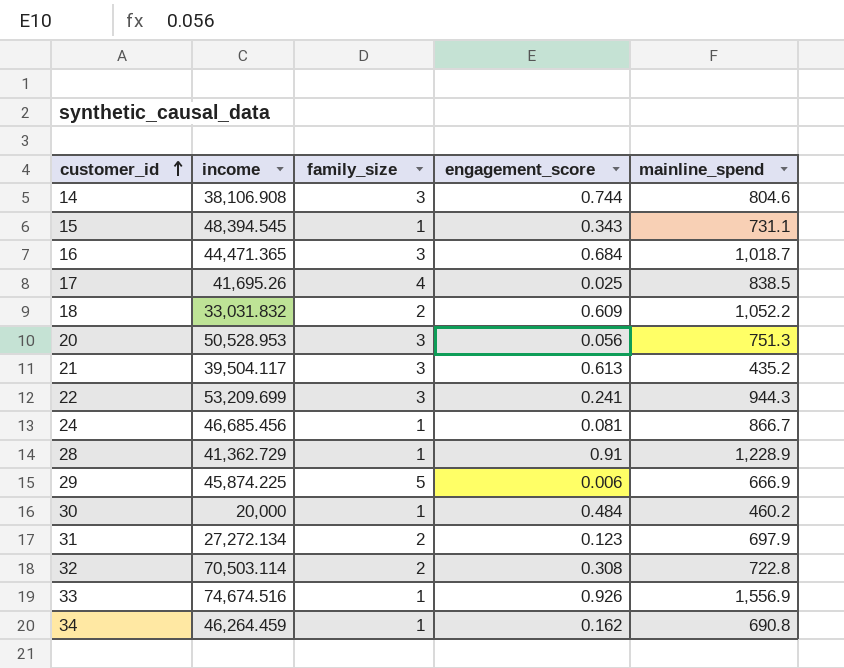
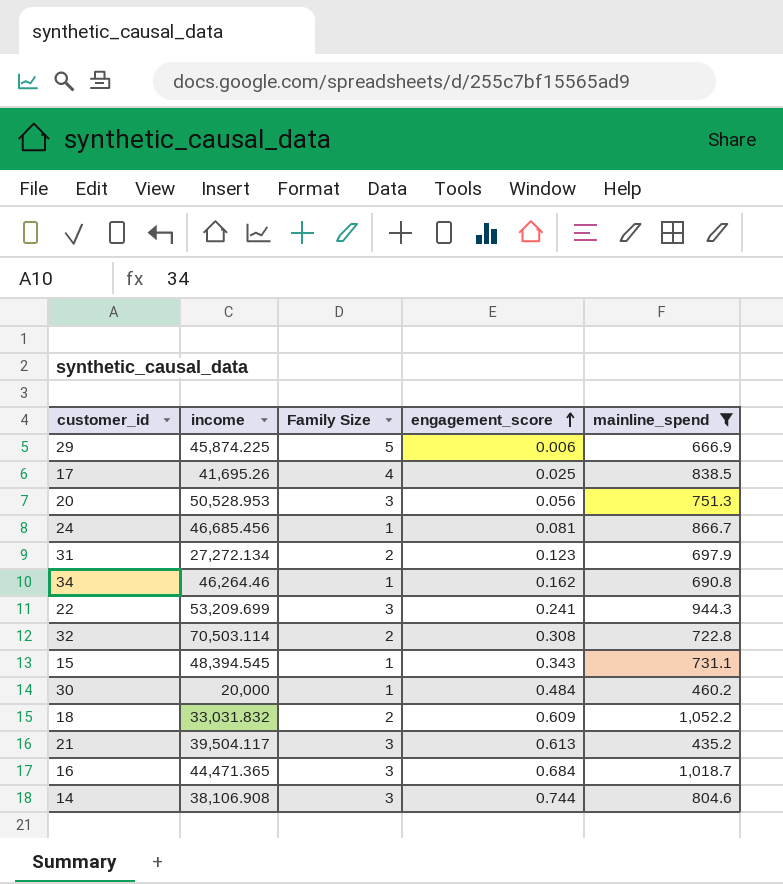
filter: none -> mainline_spend <= 1,052.2
row order: customer_id ascending -> engagement_score ascending
column name: family_size -> Family Size
34 | income: 46,264.459 -> 46,264.46

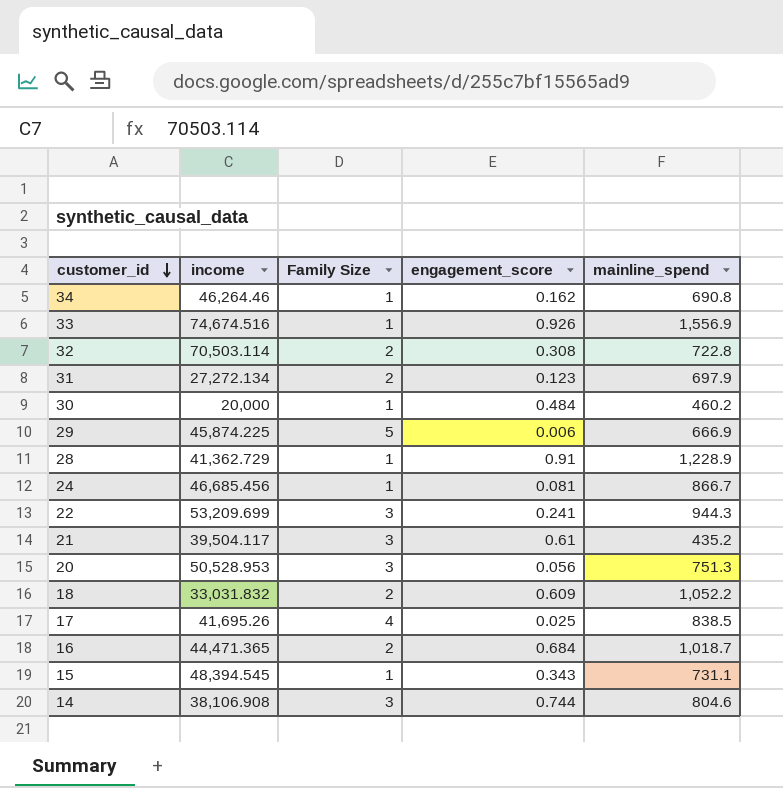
filter: mainline_spend <= 1,052.2 -> none
row order: engagement_score ascending -> customer_id descending
21 | engagement_score: 0.613 -> 0.61
16 | Family Size: 3 -> 2

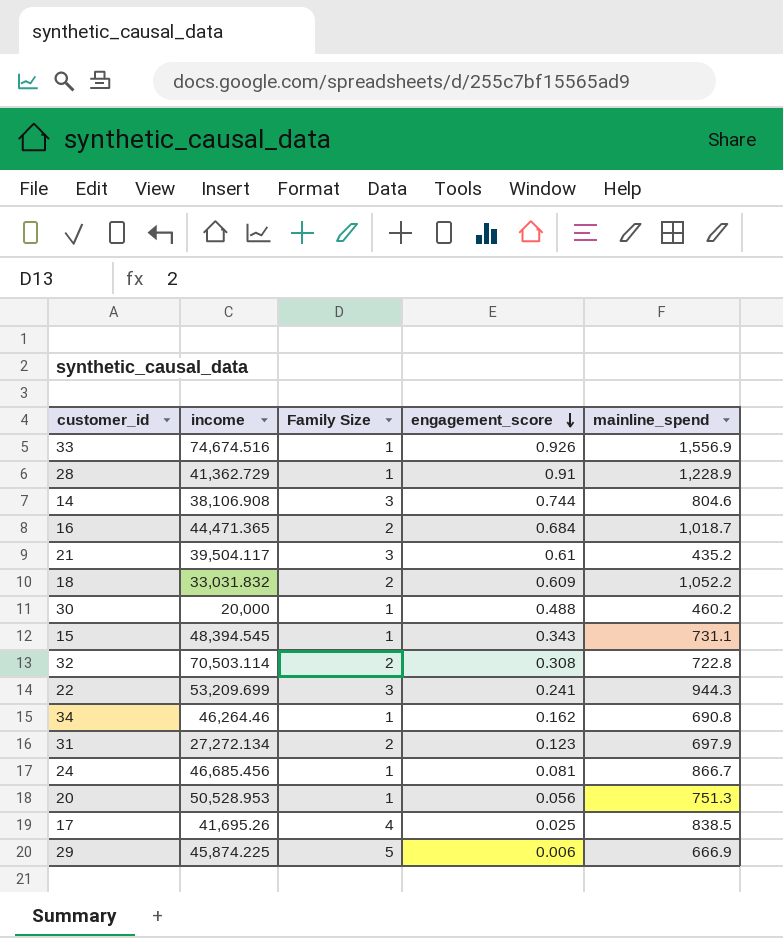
row order: customer_id descending -> engagement_score descending
30 | engagement_score: 0.484 -> 0.488
20 | Family Size: 3 -> 1

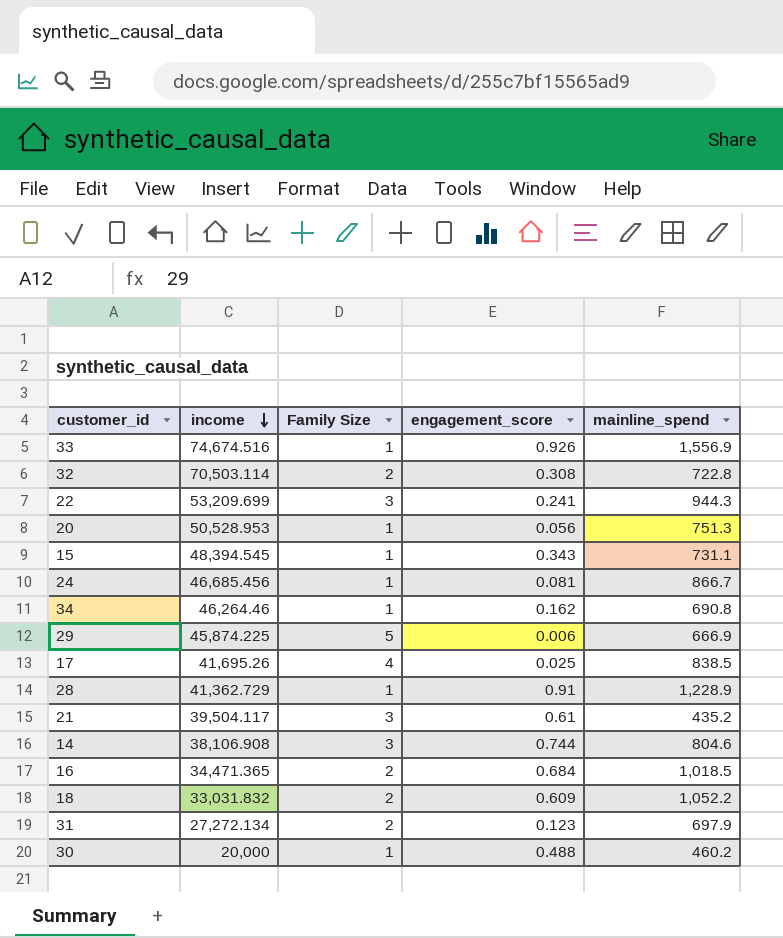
row order: engagement_score descending -> income descending
16 | income: 44,471.365 -> 34,471.365
16 | mainline_spend: 1,018.7 -> 1,018.5

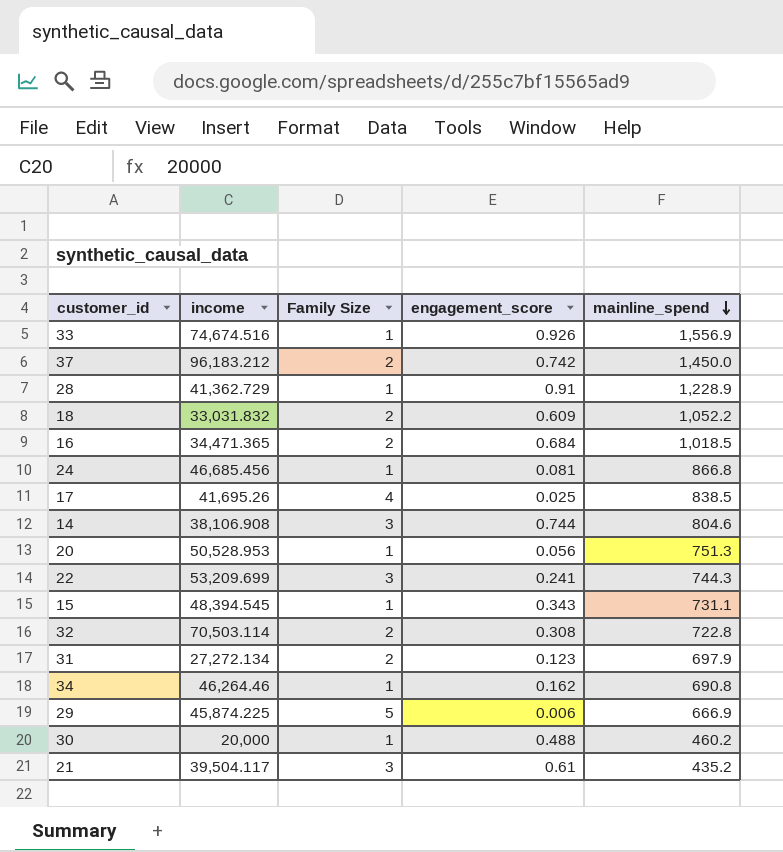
row order: income descending -> mainline_spend descending
row 37: none -> 96,183.212 | 2 | 0.742 | 1,450.0
24 | mainline_spend: 866.7 -> 866.8
22 | mainline_spend: 944.3 -> 744.3

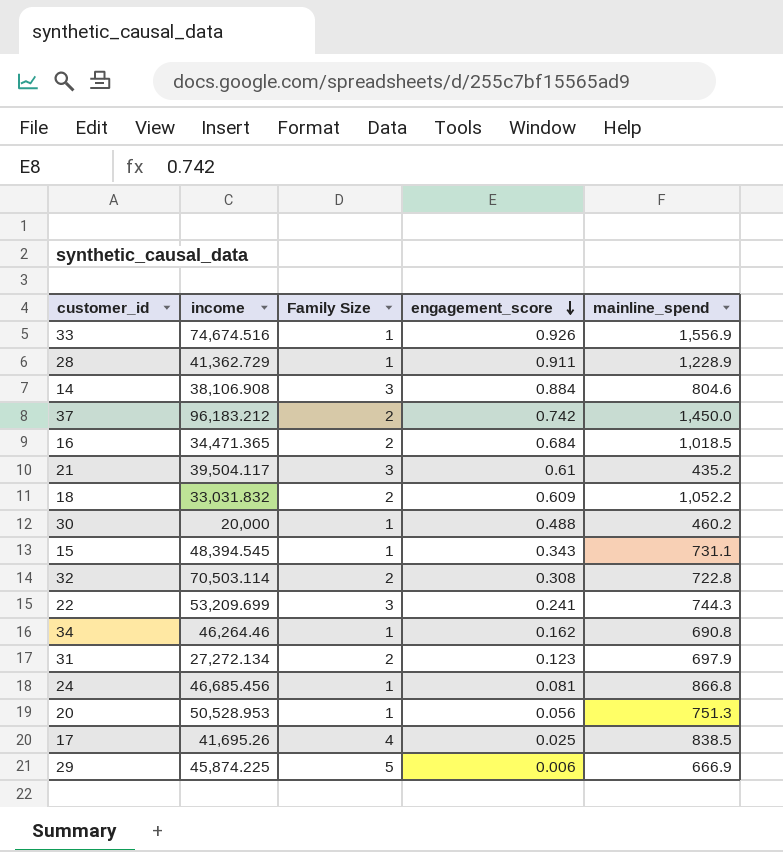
row order: mainline_spend descending -> engagement_score descending
28 | engagement_score: 0.91 -> 0.911
14 | engagement_score: 0.744 -> 0.884

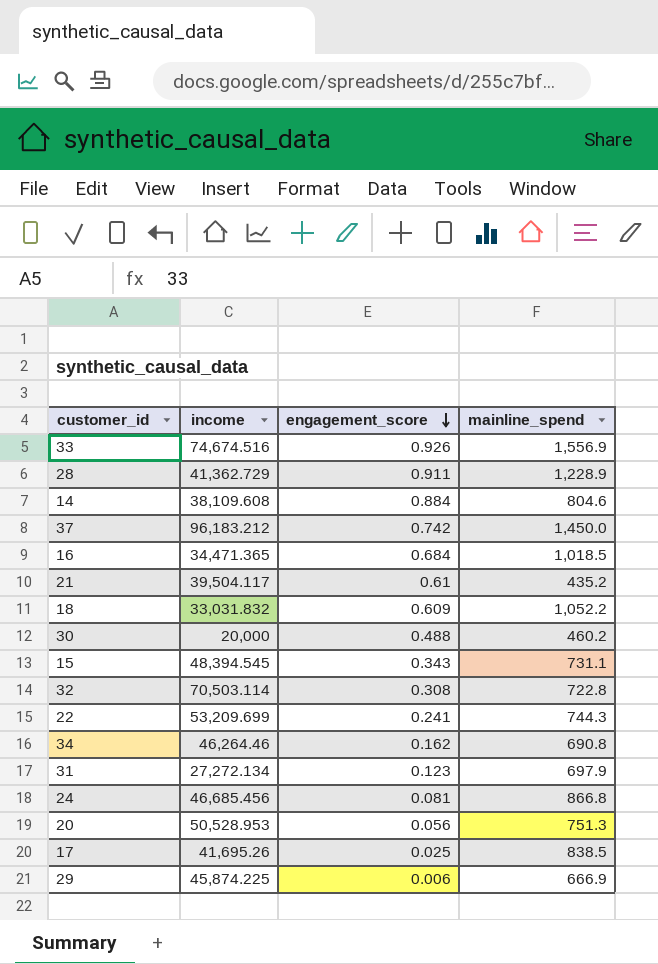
column Family Size | position: 3 -> none
14 | income: 38,106.908 -> 38,109.608

